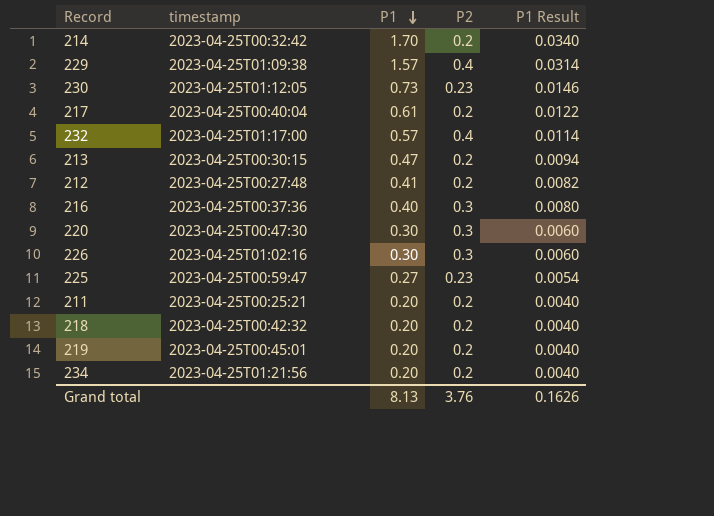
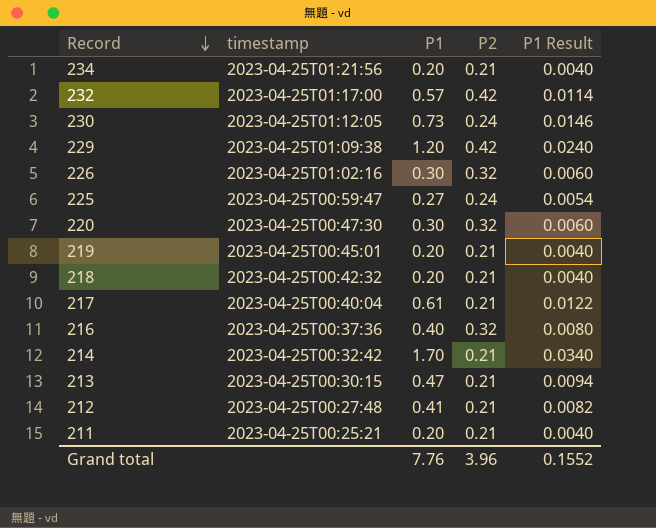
row order: P1 descending -> Record descending
234 | P2: 0.2 -> 0.21
232 | P2: 0.4 -> 0.42
230 | P2: 0.23 -> 0.24
229 | P1: 1.57 -> 1.20
229 | P2: 0.4 -> 0.42
229 | P1 Result: 0.0314 -> 0.0240
226 | P2: 0.3 -> 0.32
225 | P2: 0.23 -> 0.24
220 | P2: 0.3 -> 0.32
219 | P2: 0.2 -> 0.21
218 | P2: 0.2 -> 0.21
217 | P2: 0.2 -> 0.21
216 | P2: 0.3 -> 0.32
214 | P2: 0.2 -> 0.21
213 | P2: 0.2 -> 0.21
212 | P2: 0.2 -> 0.21
211 | P2: 0.2 -> 0.21
Grand total | P1: 8.13 -> 7.76
Grand total | P2: 3.76 -> 3.96
Grand total | P1 Result: 0.1626 -> 0.1552

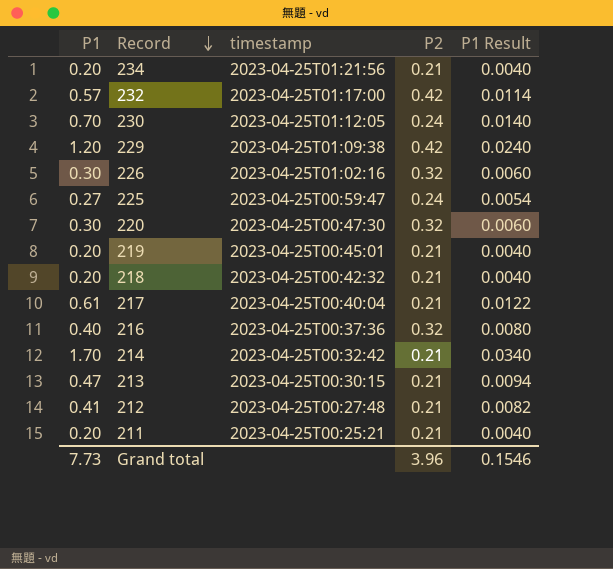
column P1 | position: 3 -> 1
230 | P1: 0.73 -> 0.70
230 | P1 Result: 0.0146 -> 0.0140
Grand total | P1: 7.76 -> 7.73
Grand total | P1 Result: 0.1552 -> 0.1546

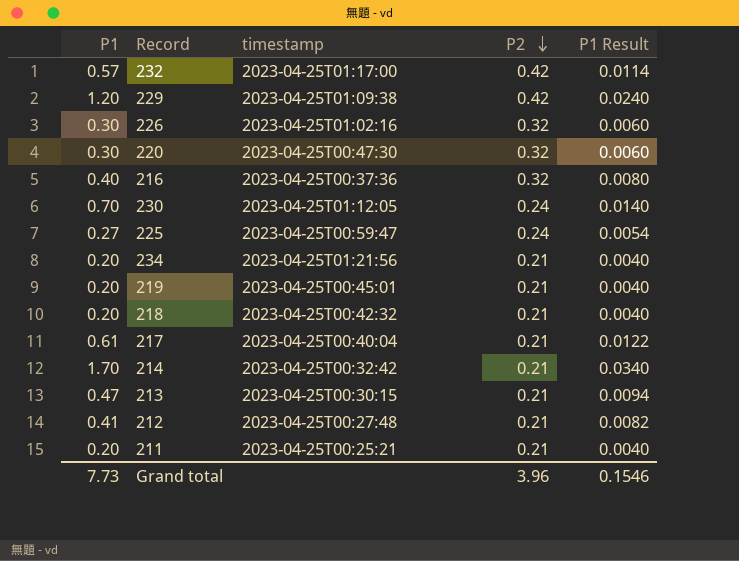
row order: Record descending -> P2 descending

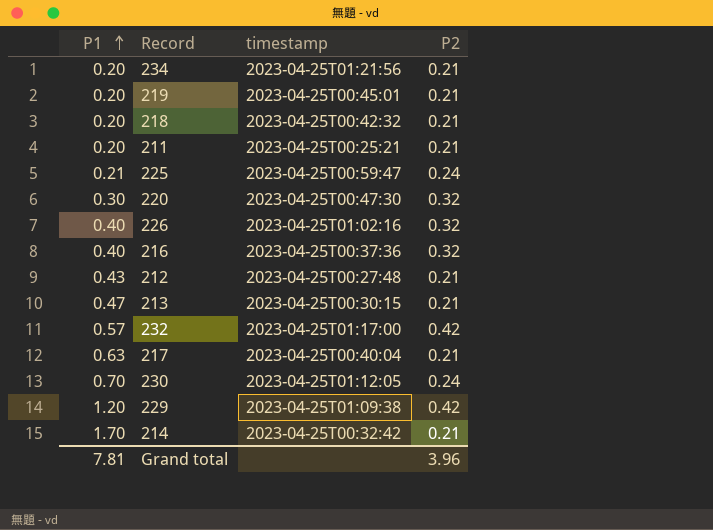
row order: P2 descending -> P1 ascending
column P1 Result | formula: [P1] * 0.02 -> none
225 | P1: 0.27 -> 0.21
226 | P1: 0.30 -> 0.40
212 | P1: 0.41 -> 0.43
217 | P1: 0.61 -> 0.63
Grand total | P1: 7.73 -> 7.81

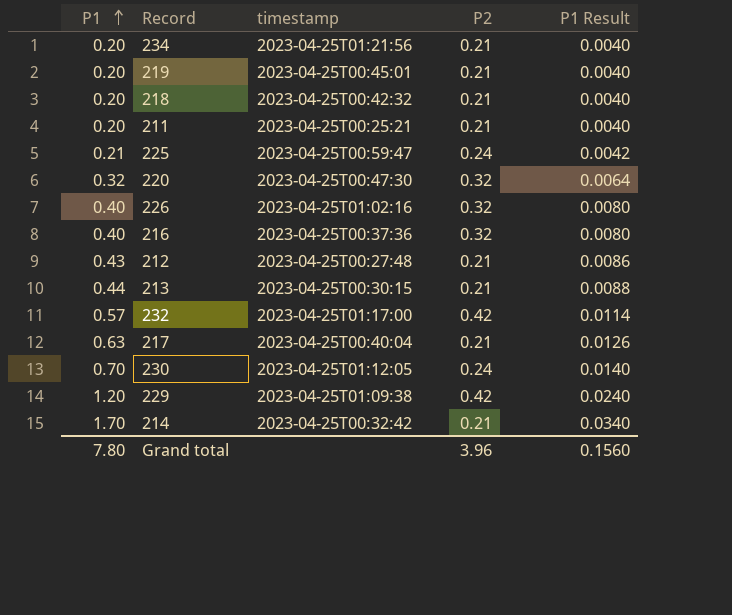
column P1 Result | formula: none -> [P1] * 0.02
220 | P1: 0.30 -> 0.32
213 | P1: 0.47 -> 0.44
Grand total | P1: 7.81 -> 7.80

